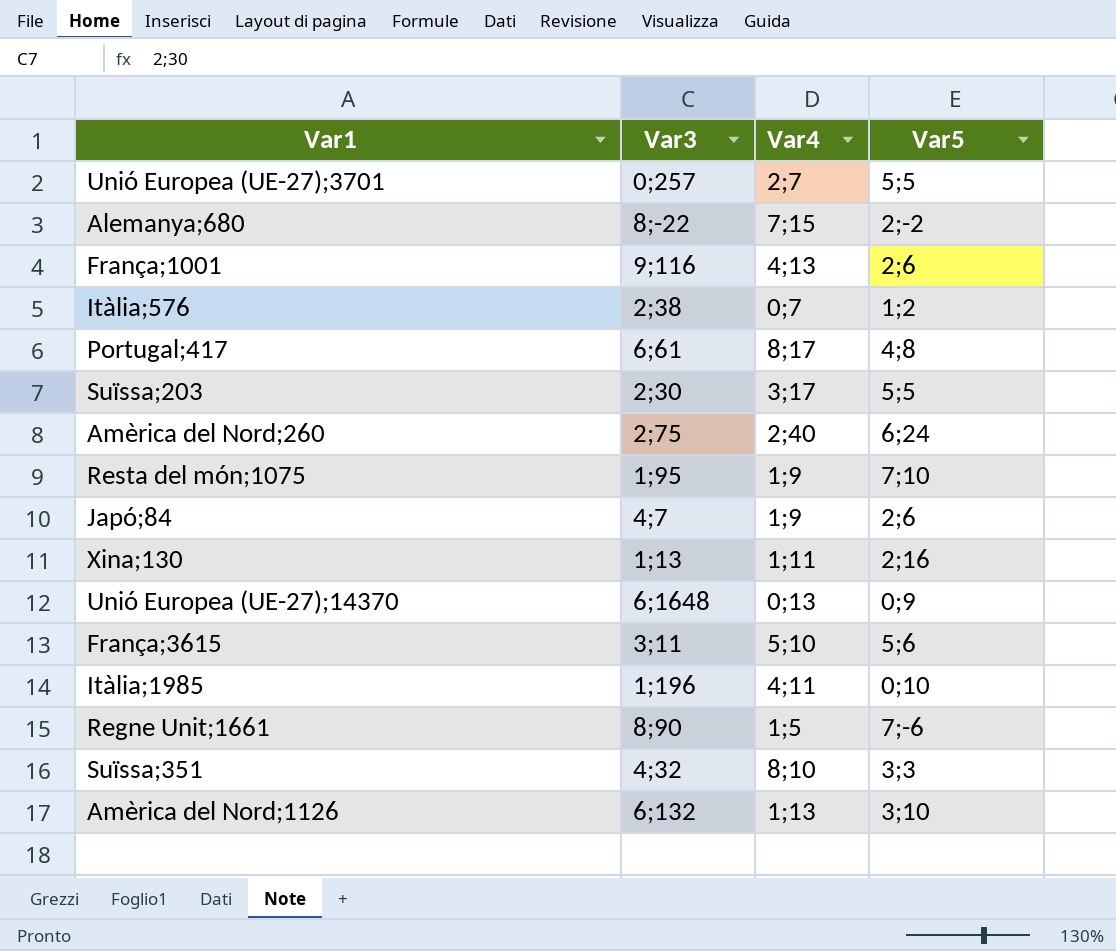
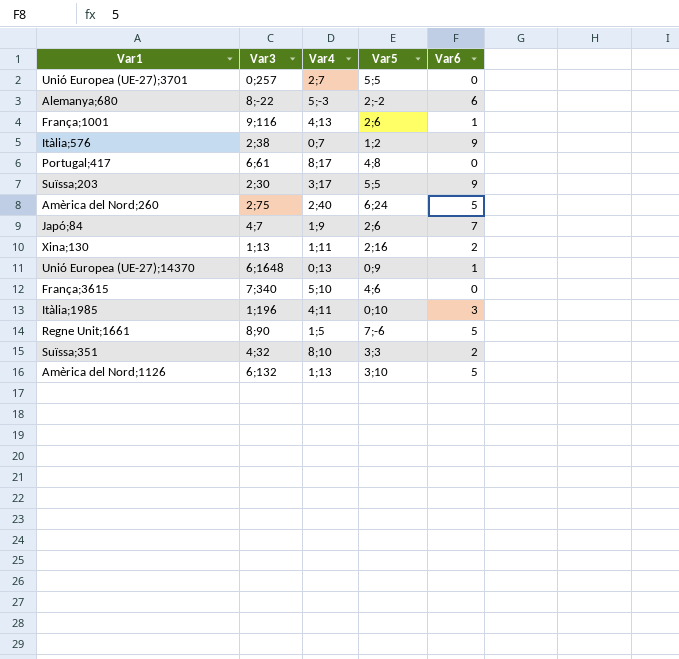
column Var6 | position: none -> 5
row Resta del món;1075: 1;95 | 1;9 | 7;10 -> none
Alemanya;680 | Var4: 7;15 -> 5;-3
França;3615 | Var3: 3;11 -> 7;340
França;3615 | Var5: 5;6 -> 4;6

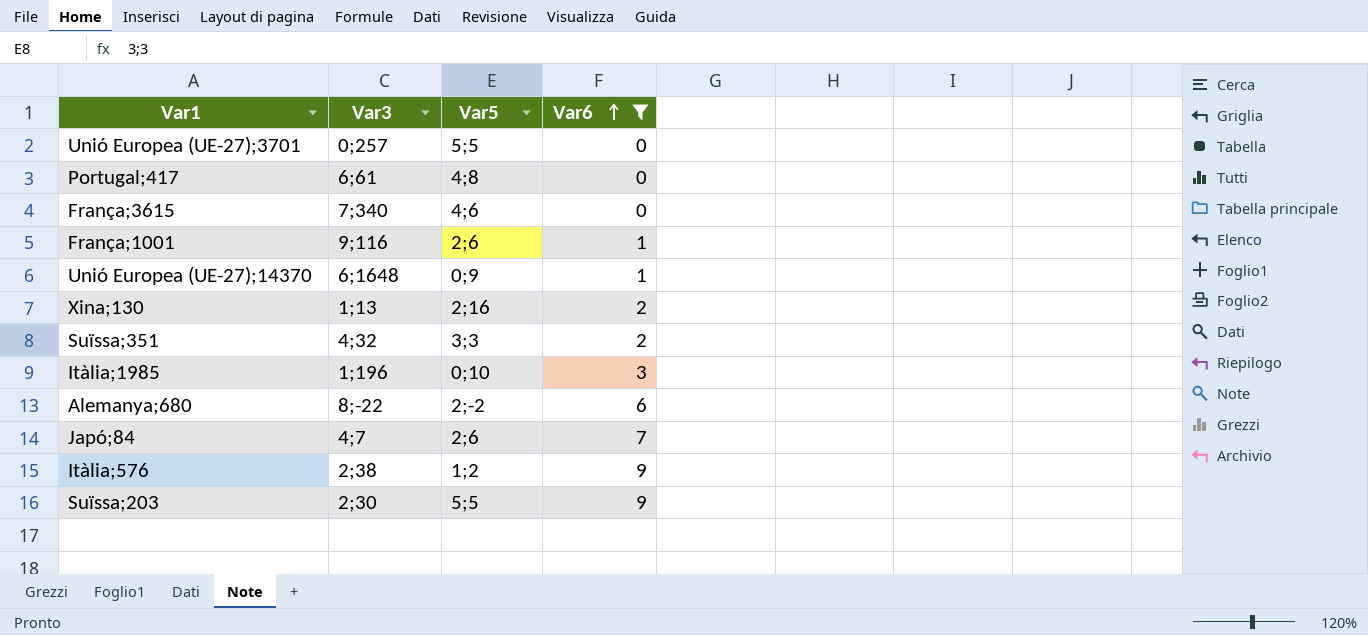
filter: none -> Var6 != 5
row order: none -> Var6 ascending
column Var4 | position: 3 -> none

